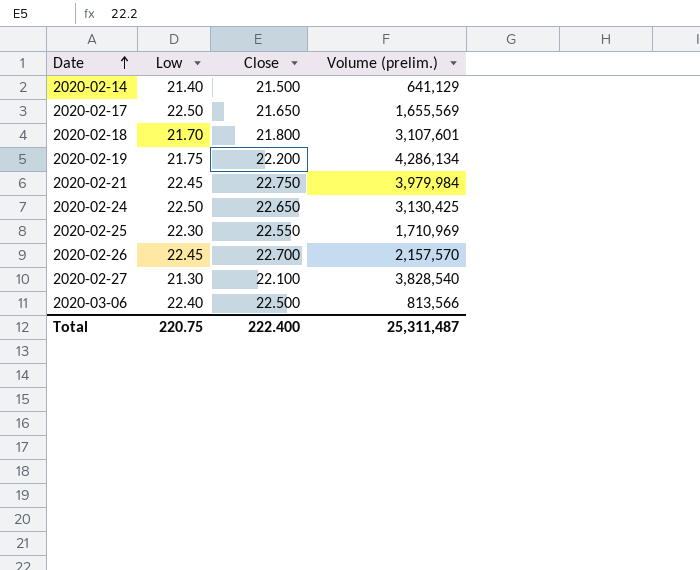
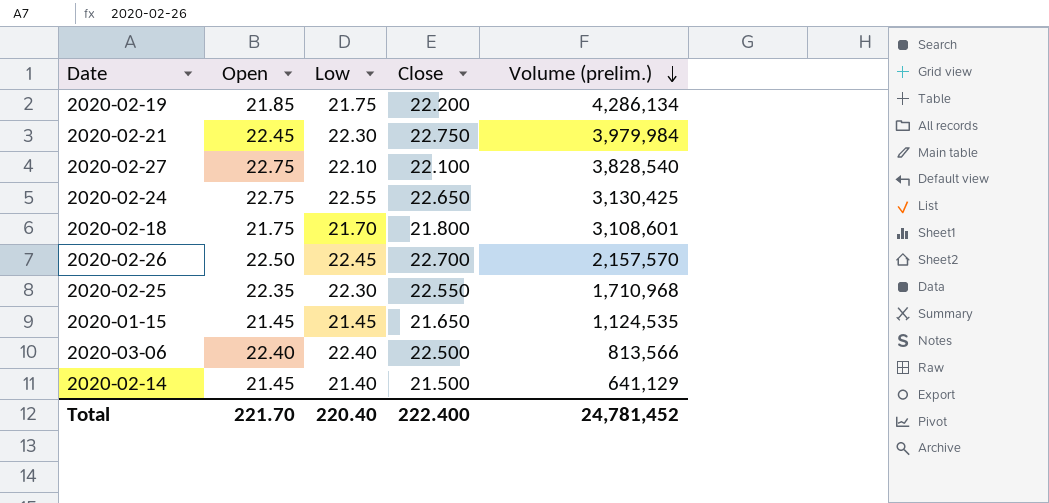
row order: Date ascending -> Volume (prelim.) descending
column Open | position: none -> 2
row 2020-02-17: 22.50 | 21.650 | 1,655,569 -> none
2020-02-21 | Low: 22.45 -> 22.30
2020-02-27 | Low: 21.30 -> 22.10
2020-02-24 | Low: 22.50 -> 22.55
2020-02-18 | Volume (prelim.): 3,107,601 -> 3,108,601
2020-02-25 | Volume (prelim.): 1,710,969 -> 1,710,968
row 2020-01-15: none -> 21.45 | 21.45 | 21.650 | 1,124,535
Total | Low: 220.75 -> 220.40
Total | Volume (prelim.): 25,311,487 -> 24,781,452

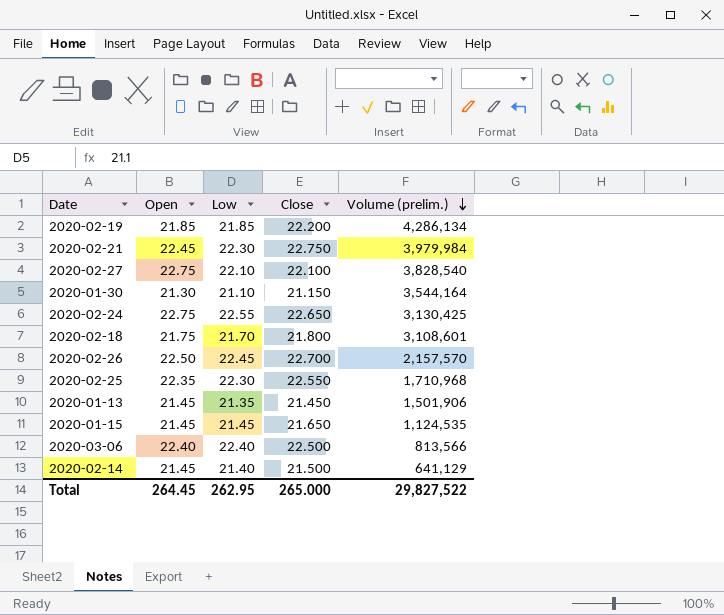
2020-02-19 | Low: 21.75 -> 21.85
row 2020-01-30: none -> 21.30 | 21.10 | 21.150 | 3,544,164
row 2020-01-13: none -> 21.45 | 21.35 | 21.450 | 1,501,906
Total | Open: 221.70 -> 264.45
Total | Low: 220.40 -> 262.95
Total | Close: 222.400 -> 265.000
Total | Volume (prelim.): 24,781,452 -> 29,827,522

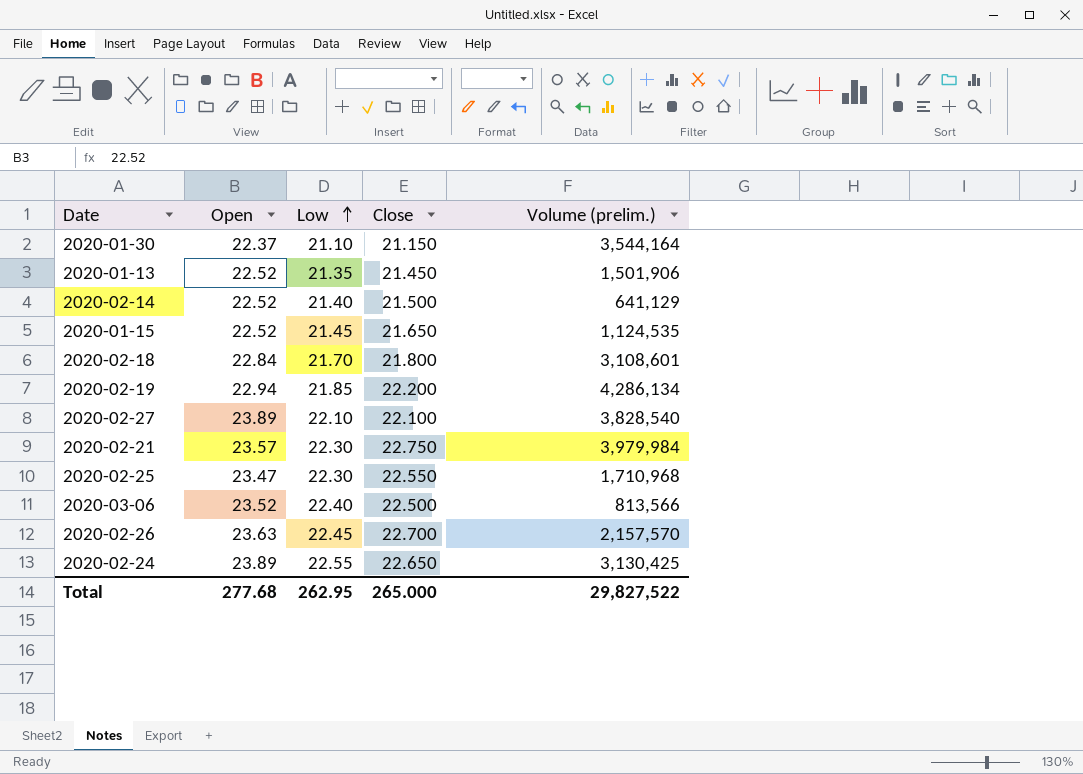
row order: Volume (prelim.) descending -> Low ascending
2020-01-30 | Open: 21.30 -> 22.37
2020-01-13 | Open: 21.45 -> 22.52
2020-02-14 | Open: 21.45 -> 22.52
2020-01-15 | Open: 21.45 -> 22.52
2020-02-18 | Open: 21.75 -> 22.84
2020-02-19 | Open: 21.85 -> 22.94
2020-02-27 | Open: 22.75 -> 23.89
2020-02-21 | Open: 22.45 -> 23.57
2020-02-25 | Open: 22.35 -> 23.47
2020-03-06 | Open: 22.40 -> 23.52
2020-02-26 | Open: 22.50 -> 23.63
2020-02-24 | Open: 22.75 -> 23.89
Total | Open: 264.45 -> 277.68

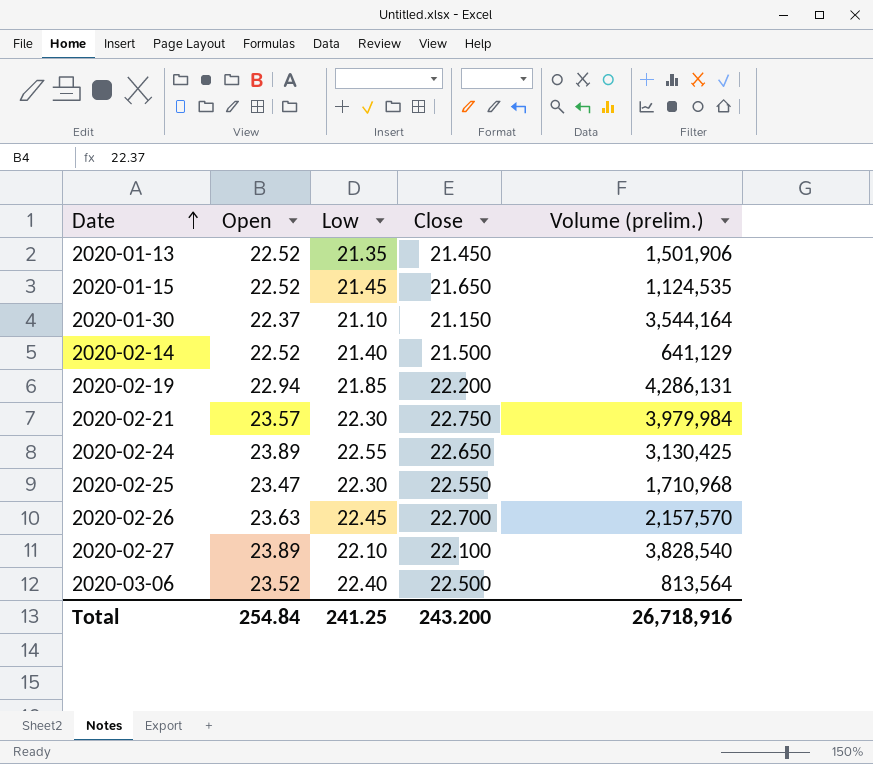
row order: Low ascending -> Date ascending
row 2020-02-18: 22.84 | 21.70 | 21.800 | 3,108,601 -> none
2020-02-19 | Volume (prelim.): 4,286,134 -> 4,286,131
2020-03-06 | Volume (prelim.): 813,566 -> 813,564
Total | Open: 277.68 -> 254.84
Total | Low: 262.95 -> 241.25
Total | Close: 265.000 -> 243.200
Total | Volume (prelim.): 29,827,522 -> 26,718,916

